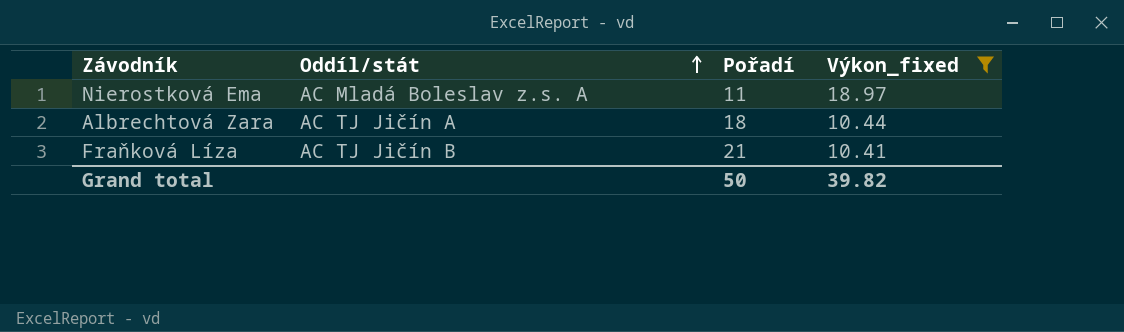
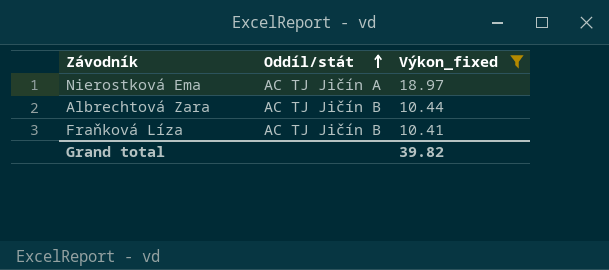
column Pořadí | position: 3 -> none
Nierostková Ema | Oddíl/stát: AC Mladá Boleslav z.s. A -> AC TJ Jičín A
Albrechtová Zara | Oddíl/stát: AC TJ Jičín A -> AC TJ Jičín B

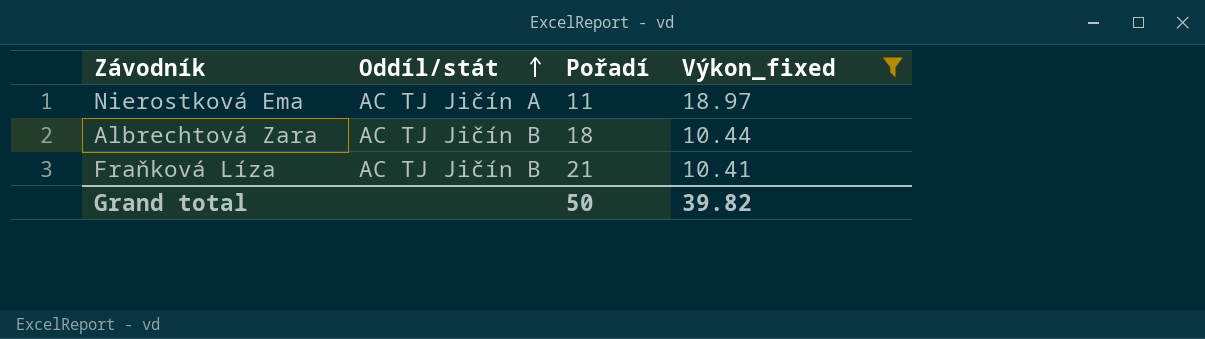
column Pořadí | position: none -> 3

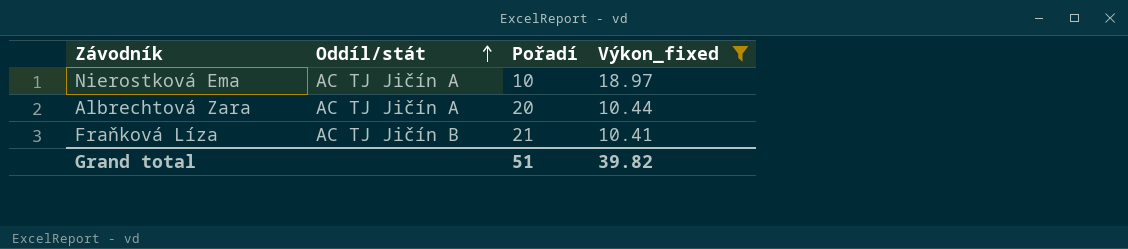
Nierostková Ema | Pořadí: 11 -> 10
Albrechtová Zara | Oddíl/stát: AC TJ Jičín B -> AC TJ Jičín A
Albrechtová Zara | Pořadí: 18 -> 20
Grand total | Pořadí: 50 -> 51

